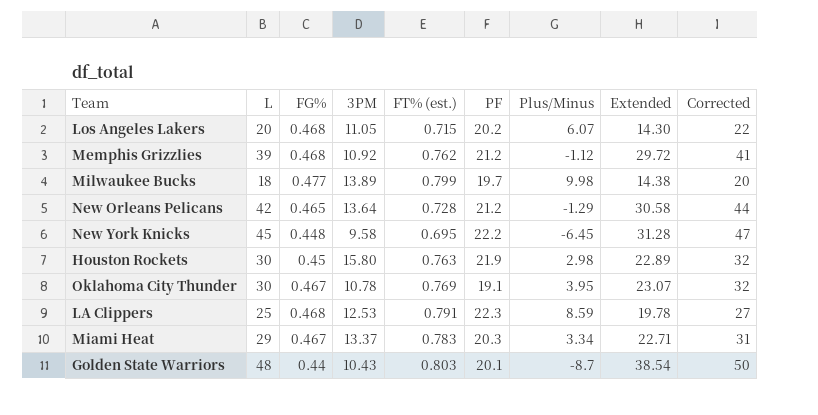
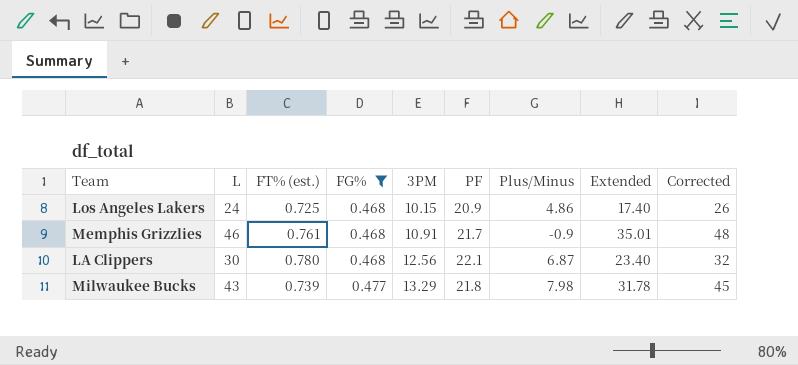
filter: none -> FG% >= 0.468
row order: none -> FG% ascending
column FT% (est.) | position: 5 -> 3
Los Angeles Lakers | L: 20 -> 24
Los Angeles Lakers | FT% (est.): 0.715 -> 0.725
Los Angeles Lakers | 3PM: 11.05 -> 10.15
Los Angeles Lakers | PF: 20.2 -> 20.9
Los Angeles Lakers | Plus/Minus: 6.07 -> 4.86
Los Angeles Lakers | Extended: 14.30 -> 17.40
Los Angeles Lakers | Corrected: 22 -> 26
Memphis Grizzlies | L: 39 -> 46
Memphis Grizzlies | FT% (est.): 0.762 -> 0.761
Memphis Grizzlies | 3PM: 10.92 -> 10.91
Memphis Grizzlies | PF: 21.2 -> 21.7
Memphis Grizzlies | Plus/Minus: -1.12 -> -0.9
Memphis Grizzlies | Extended: 29.72 -> 35.01
Memphis Grizzlies | Corrected: 41 -> 48
LA Clippers | L: 25 -> 30
LA Clippers | FT% (est.): 0.791 -> 0.780
LA Clippers | 3PM: 12.53 -> 12.56
LA Clippers | PF: 22.3 -> 22.1
LA Clippers | Plus/Minus: 8.59 -> 6.87
LA Clippers | Extended: 19.78 -> 23.40
LA Clippers | Corrected: 27 -> 32
Milwaukee Bucks | L: 18 -> 43
Milwaukee Bucks | FT% (est.): 0.799 -> 0.739
Milwaukee Bucks | 3PM: 13.89 -> 13.29
Milwaukee Bucks | PF: 19.7 -> 21.8
Milwaukee Bucks | Plus/Minus: 9.98 -> 7.98
Milwaukee Bucks | Extended: 14.38 -> 31.78
Milwaukee Bucks | Corrected: 20 -> 45

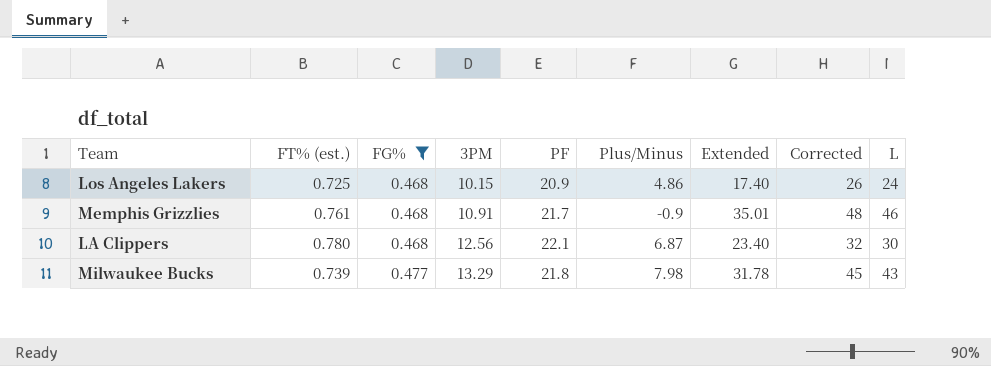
column L | position: 2 -> 9

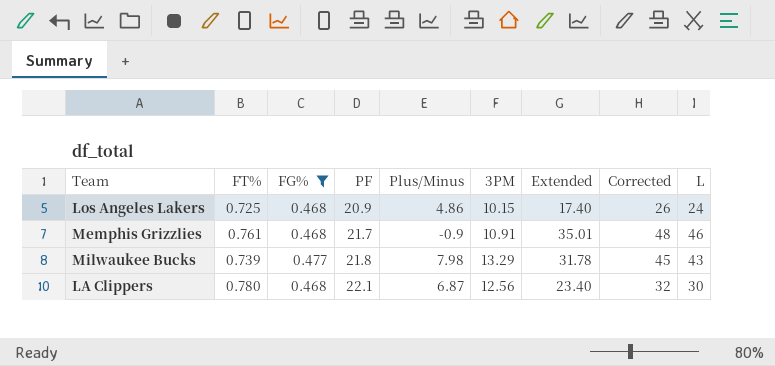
row order: FG% ascending -> PF ascending
column name: FT% (est.) -> FT%
column 3PM | position: 4 -> 6

